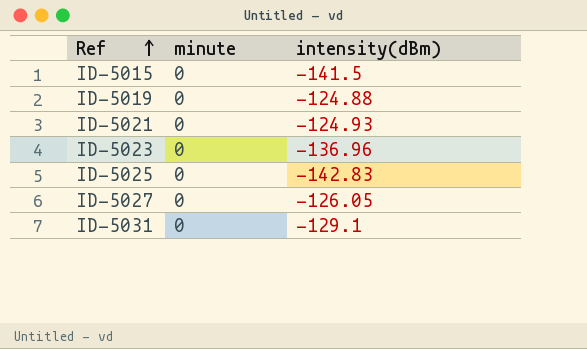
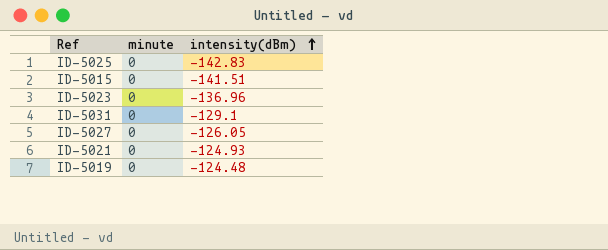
row order: Ref ascending -> intensity(dBm) ascending
ID-5015 | intensity(dBm): -141.5 -> -141.51
ID-5019 | intensity(dBm): -124.88 -> -124.48

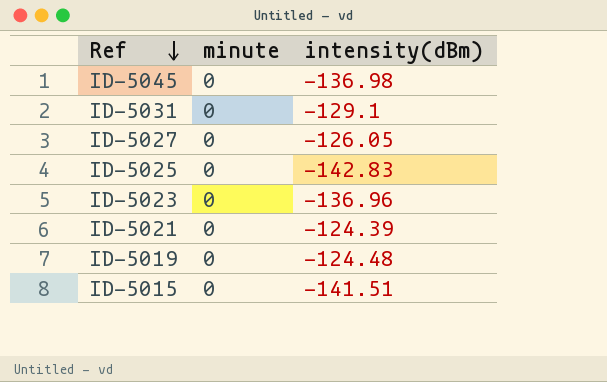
row order: intensity(dBm) ascending -> Ref descending
row ID-5045: none -> 0 | -136.98
ID-5021 | intensity(dBm): -124.93 -> -124.39

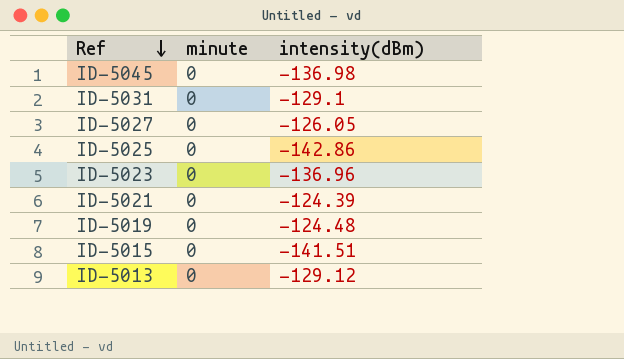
ID-5025 | intensity(dBm): -142.83 -> -142.86
row ID-5013: none -> 0 | -129.12

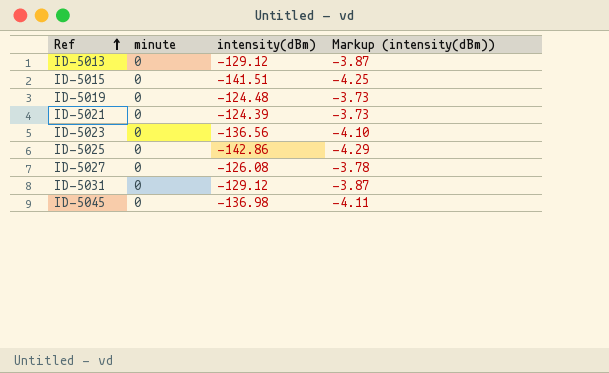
row order: Ref descending -> Ref ascending
column Markup (intensity(dBm)) | formula: none -> [intensity(dBm)] * 0.03
ID-5023 | intensity(dBm): -136.96 -> -136.56
ID-5027 | intensity(dBm): -126.05 -> -126.08
ID-5031 | intensity(dBm): -129.1 -> -129.12

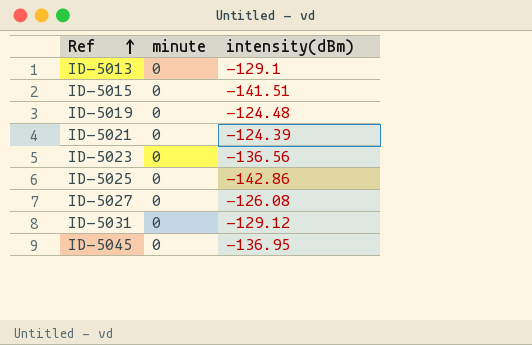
column Markup (intensity(dBm)) | formula: [intensity(dBm)] * 0.03 -> none
ID-5013 | intensity(dBm): -129.12 -> -129.1
ID-5045 | intensity(dBm): -136.98 -> -136.95

